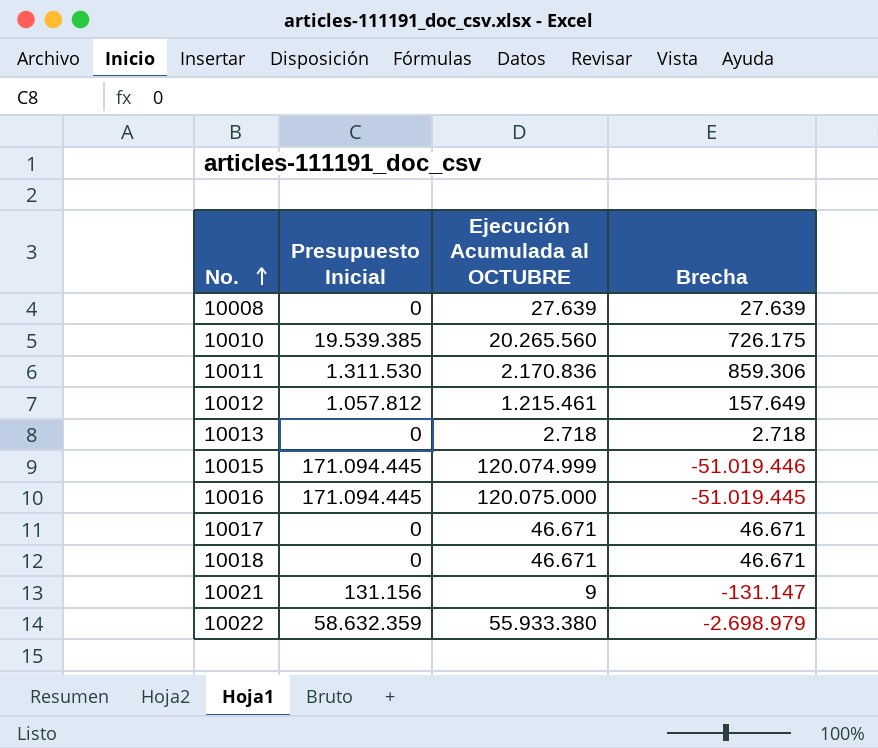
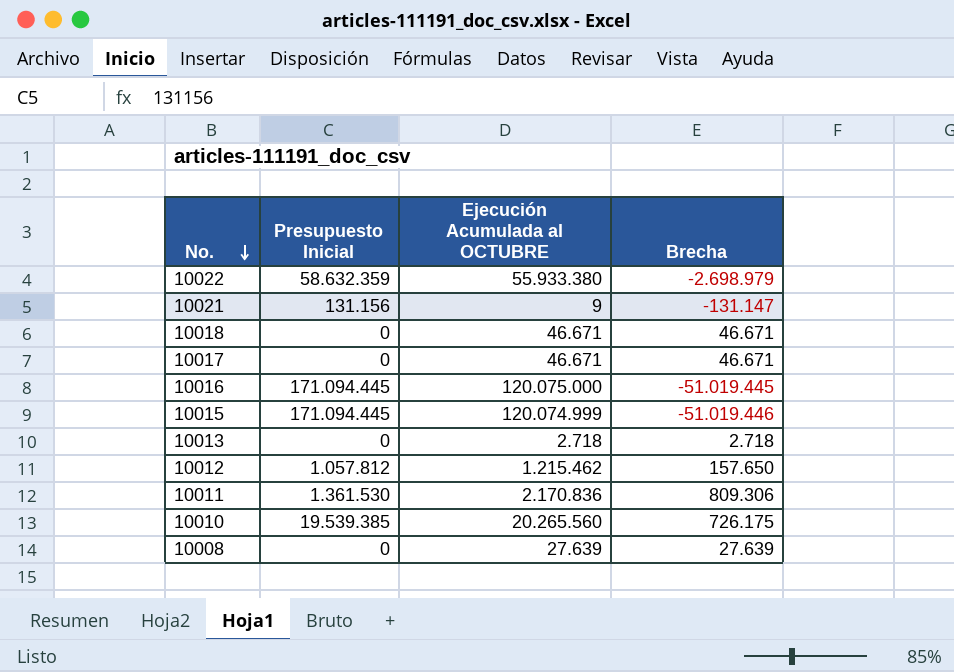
row order: No. ascending -> No. descending
10012 | Ejecución Acumulada al OCTUBRE: 1.215.461 -> 1.215.462
10012 | Brecha: 157.649 -> 157.650
10011 | Presupuesto Inicial: 1.311.530 -> 1.361.530
10011 | Brecha: 859.306 -> 809.306

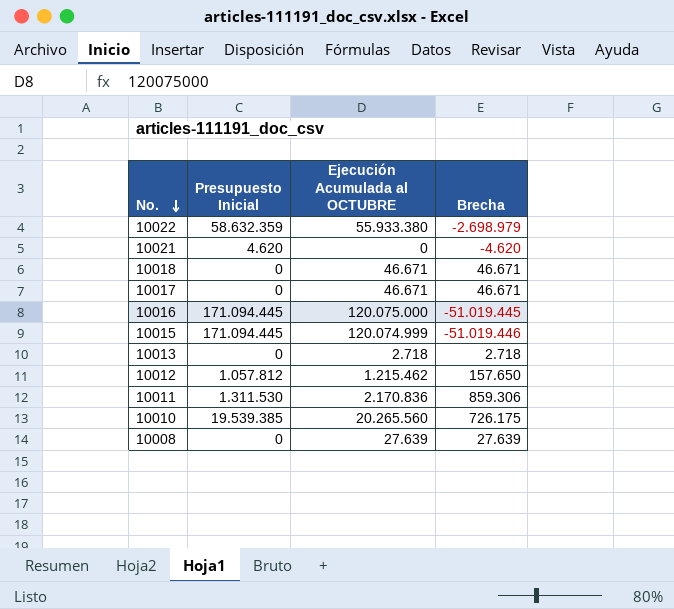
10021 | Presupuesto Inicial: 131.156 -> 4.620
10021 | Ejecución Acumulada al OCTUBRE: 9 -> 0
10021 | Brecha: -131.147 -> -4.620
10011 | Presupuesto Inicial: 1.361.530 -> 1.311.530
10011 | Brecha: 809.306 -> 859.306

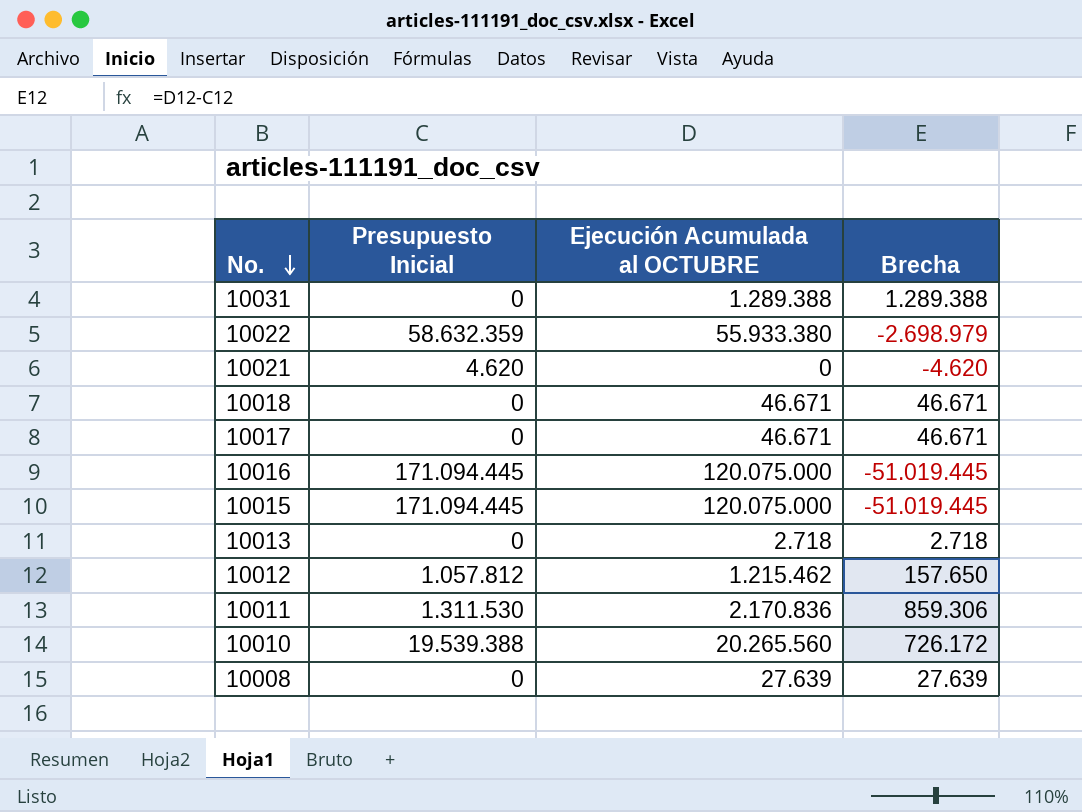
row 10031: none -> 0 | 1.289.388 | 1.289.388
10015 | Ejecución Acumulada al OCTUBRE: 120.074.999 -> 120.075.000
10015 | Brecha: -51.019.446 -> -51.019.445
10010 | Presupuesto Inicial: 19.539.385 -> 19.539.388
10010 | Brecha: 726.175 -> 726.172

